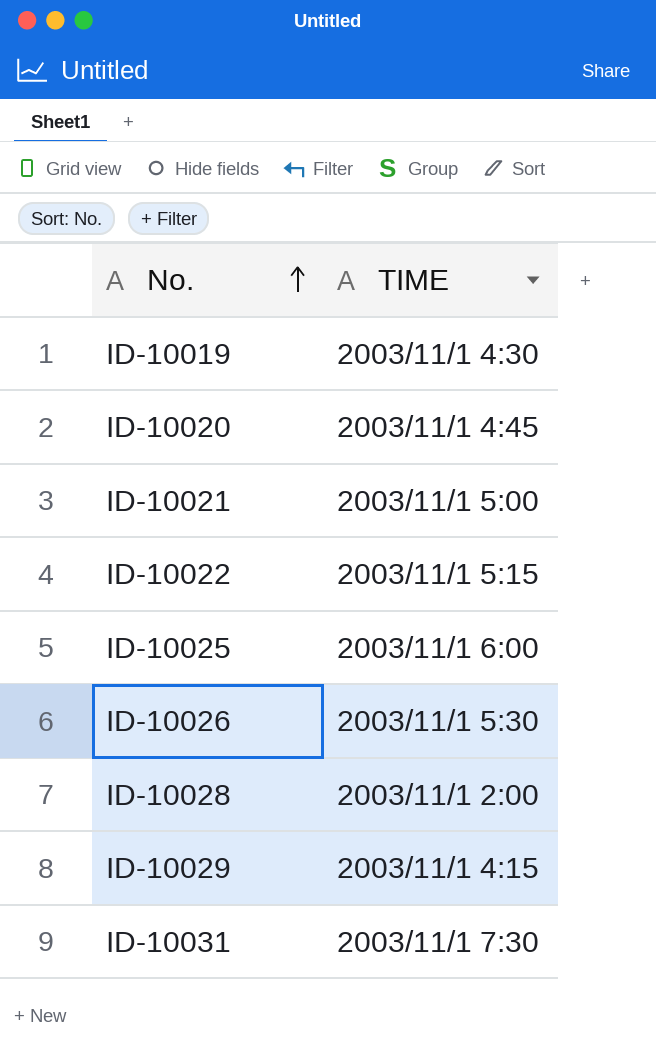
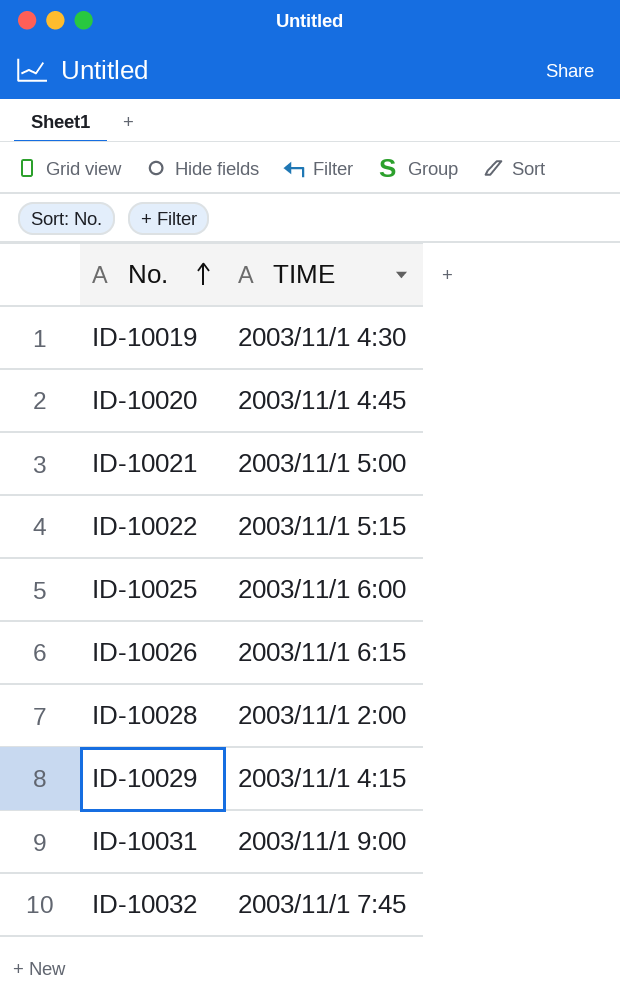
ID-10026 | TIME: 2003/11/1 5:30 -> 2003/11/1 6:15
ID-10031 | TIME: 2003/11/1 7:30 -> 2003/11/1 9:00
row ID-10032: none -> 2003/11/1 7:45

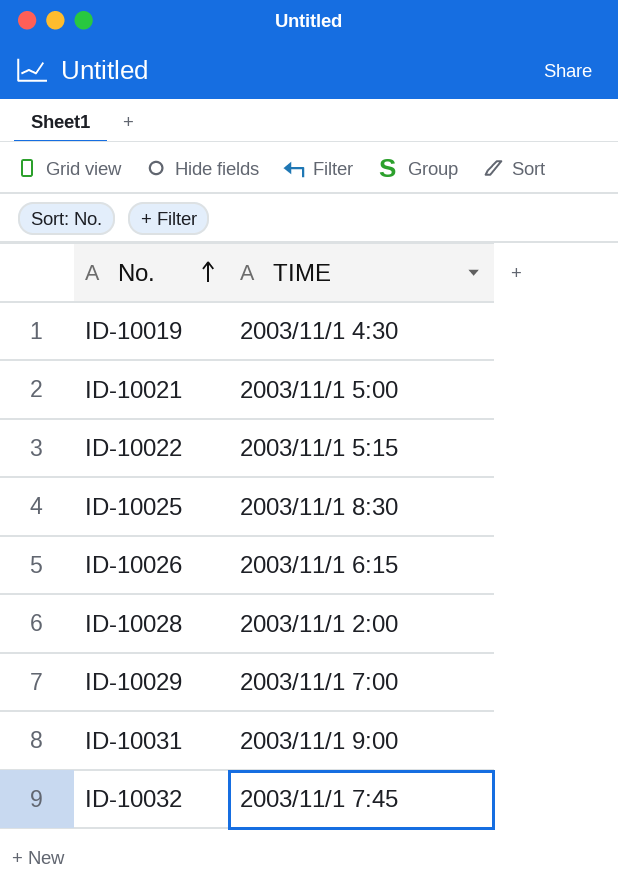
row ID-10020: 2003/11/1 4:45 -> none
ID-10025 | TIME: 2003/11/1 6:00 -> 2003/11/1 8:30
ID-10029 | TIME: 2003/11/1 4:15 -> 2003/11/1 7:00

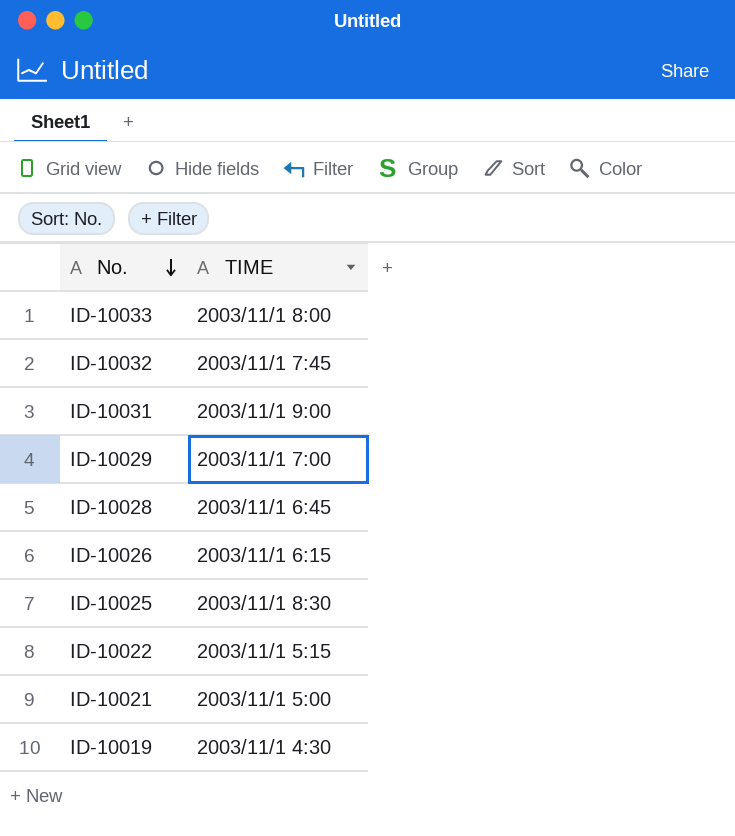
row order: No. ascending -> No. descending
row ID-10033: none -> 2003/11/1 8:00
ID-10028 | TIME: 2003/11/1 2:00 -> 2003/11/1 6:45

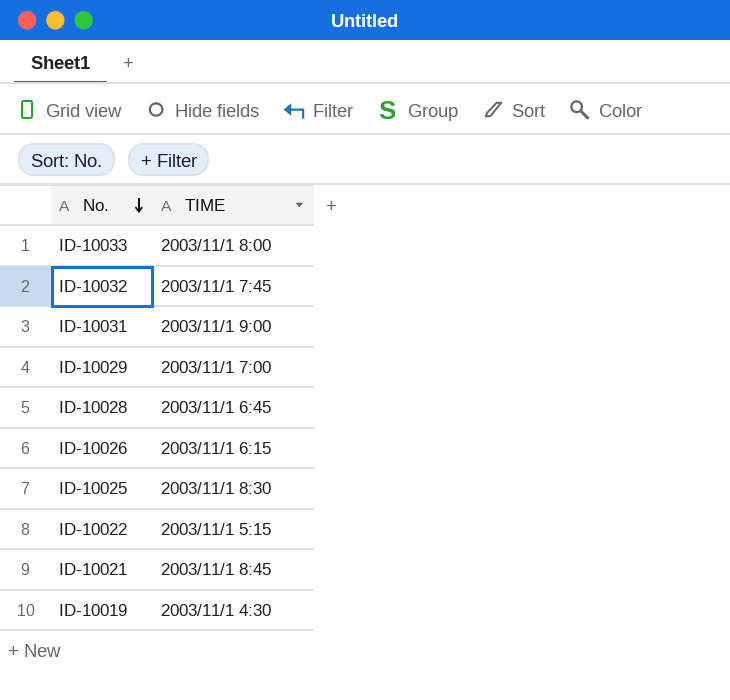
ID-10021 | TIME: 2003/11/1 5:00 -> 2003/11/1 8:45

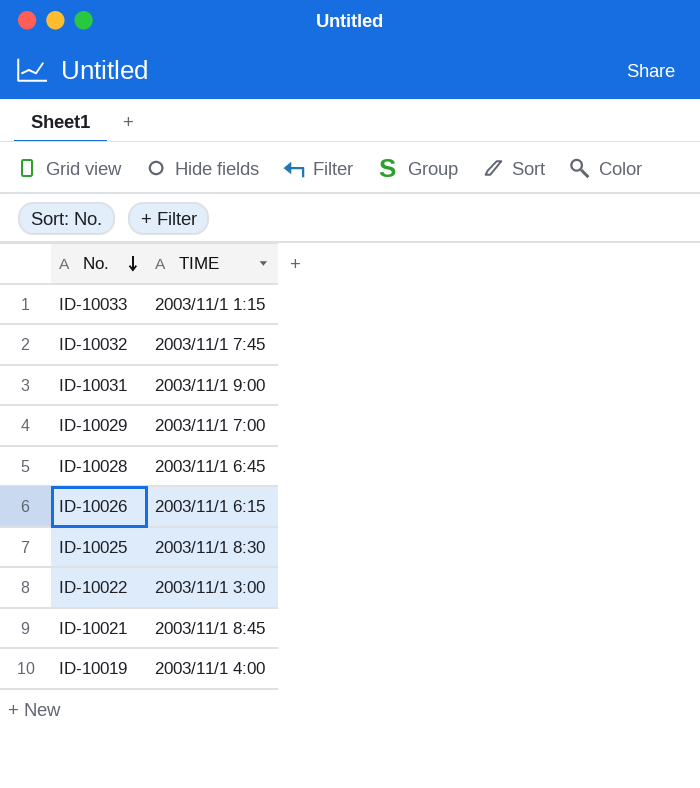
ID-10033 | TIME: 2003/11/1 8:00 -> 2003/11/1 1:15
ID-10022 | TIME: 2003/11/1 5:15 -> 2003/11/1 3:00
ID-10019 | TIME: 2003/11/1 4:30 -> 2003/11/1 4:00

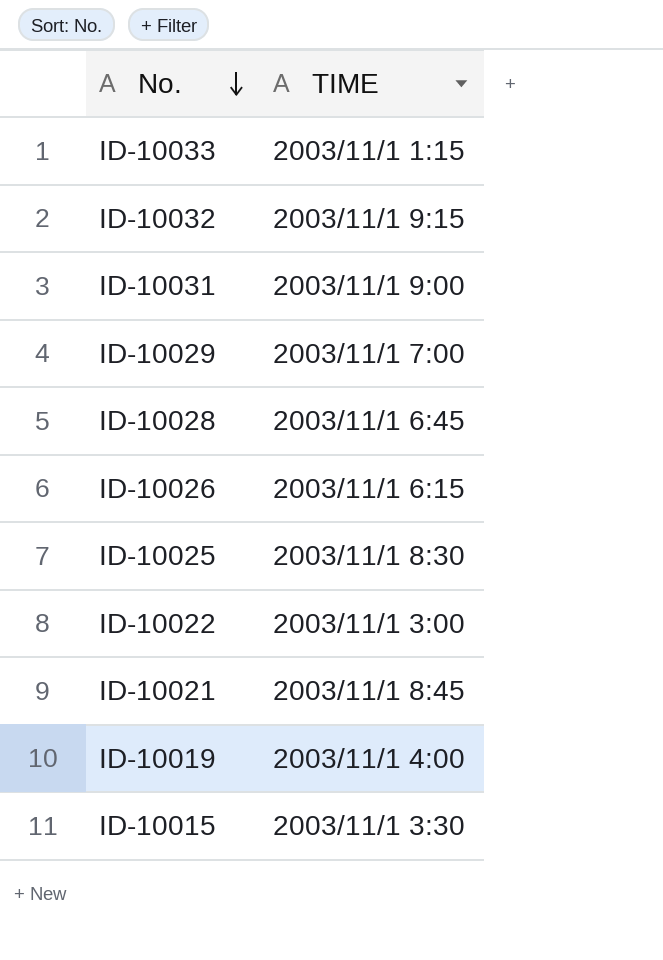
ID-10032 | TIME: 2003/11/1 7:45 -> 2003/11/1 9:15
row ID-10015: none -> 2003/11/1 3:30

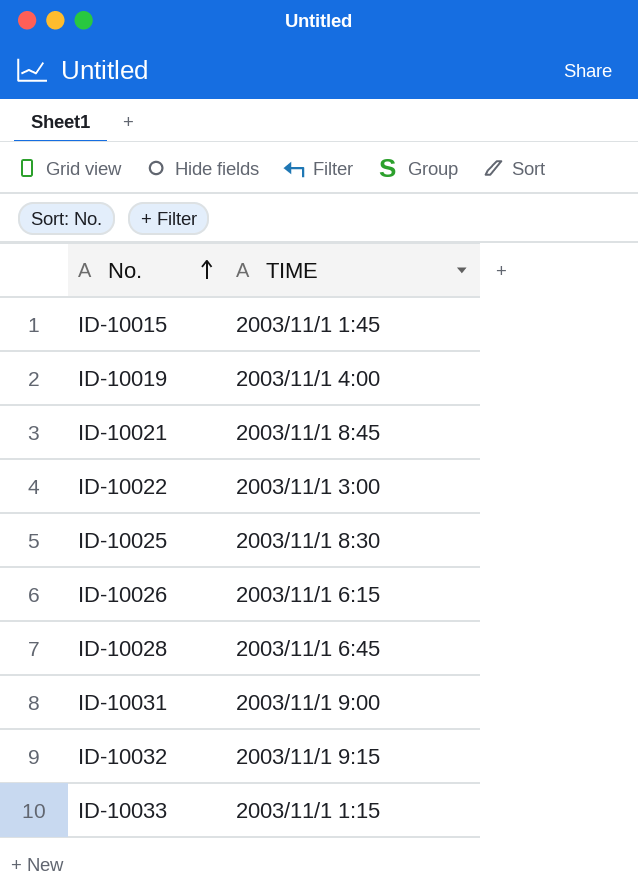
row order: No. descending -> No. ascending
row ID-10029: 2003/11/1 7:00 -> none
ID-10015 | TIME: 2003/11/1 3:30 -> 2003/11/1 1:45

